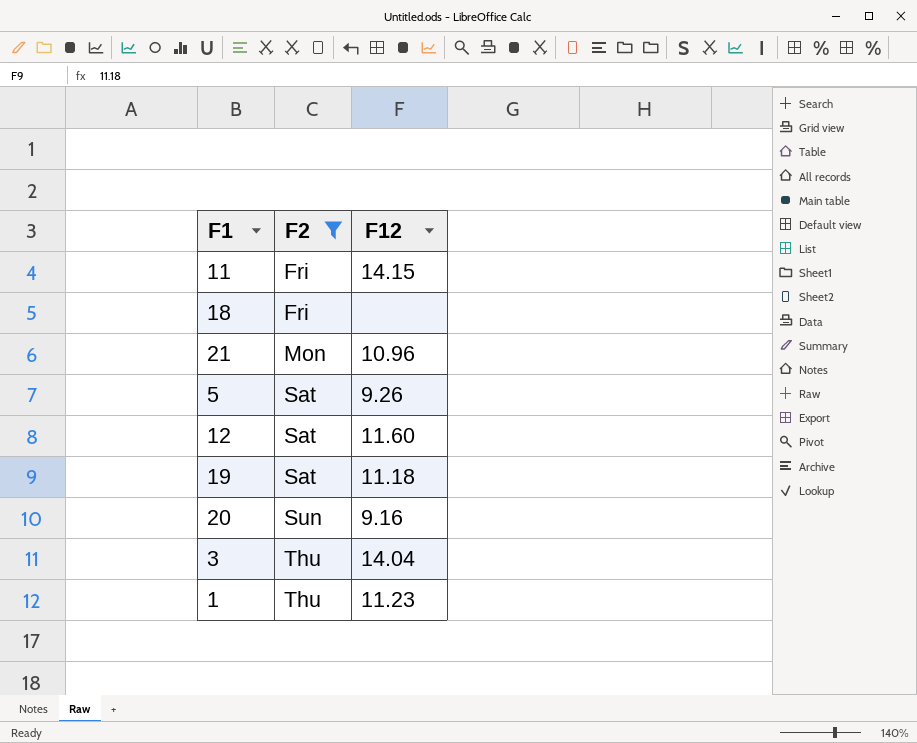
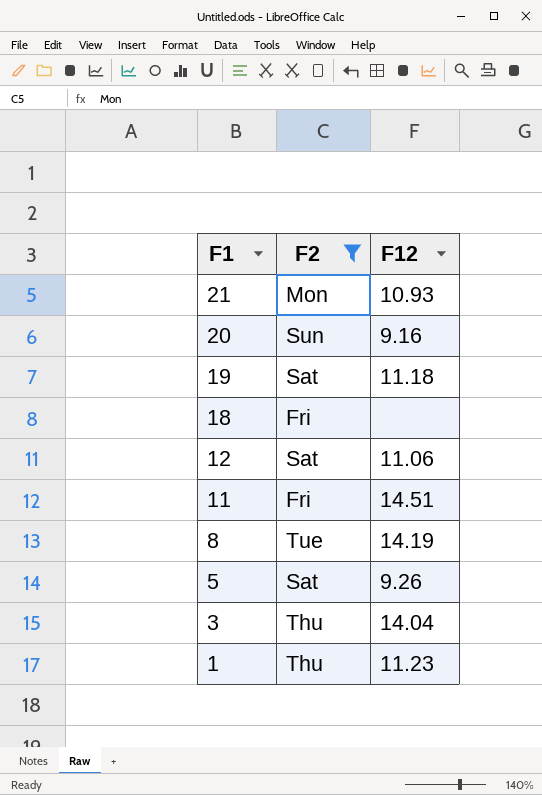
row order: F2 ascending -> F1 descending
21 | F12: 10.96 -> 10.93
12 | F12: 11.60 -> 11.06
11 | F12: 14.15 -> 14.51
row 8: none -> Tue | 14.19

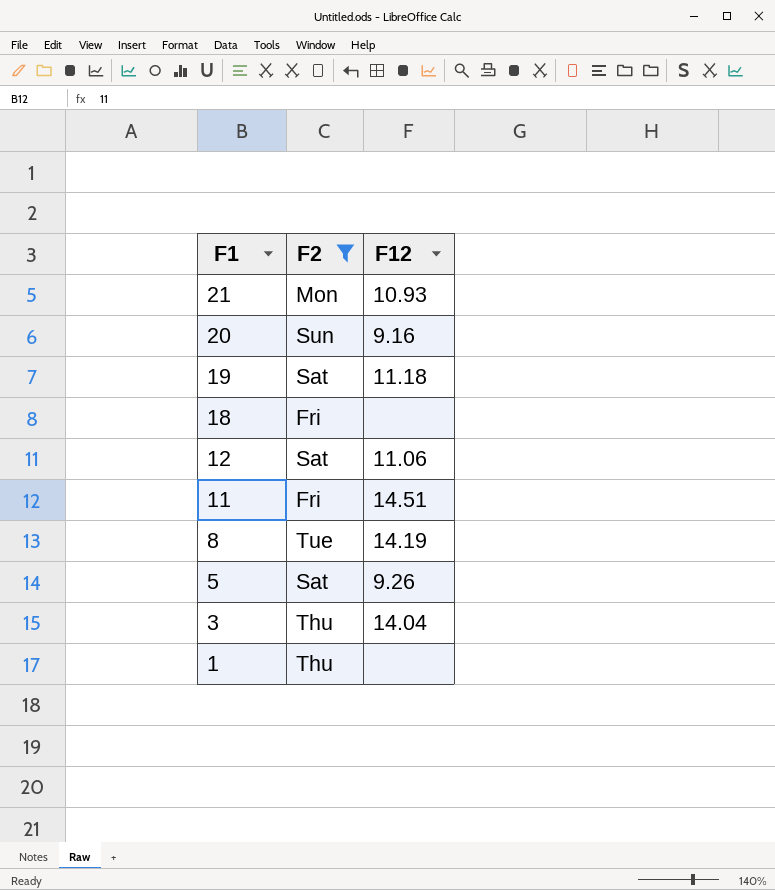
1 | F12: 11.23 -> none

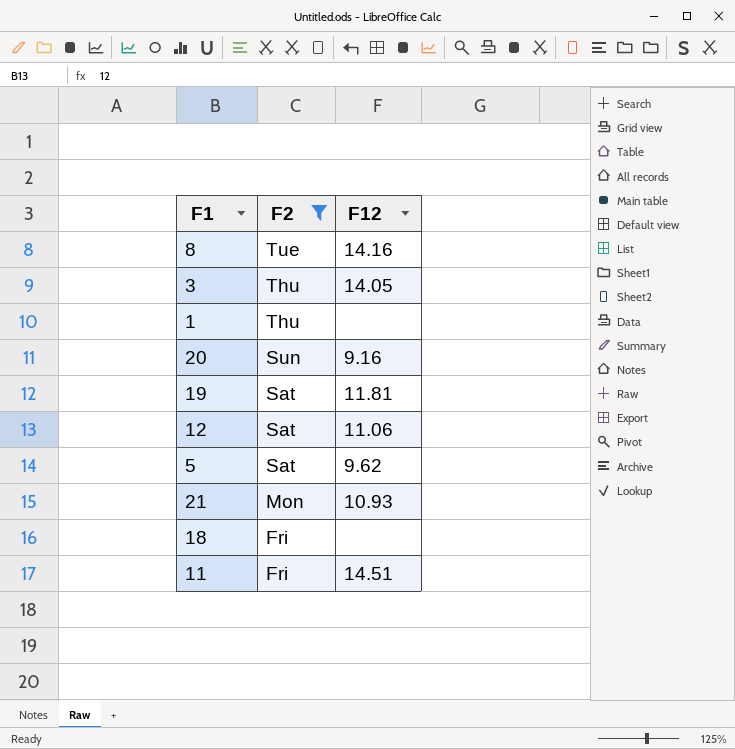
row order: F1 descending -> F2 descending
8 | F12: 14.19 -> 14.16
3 | F12: 14.04 -> 14.05
19 | F12: 11.18 -> 11.81
5 | F12: 9.26 -> 9.62

